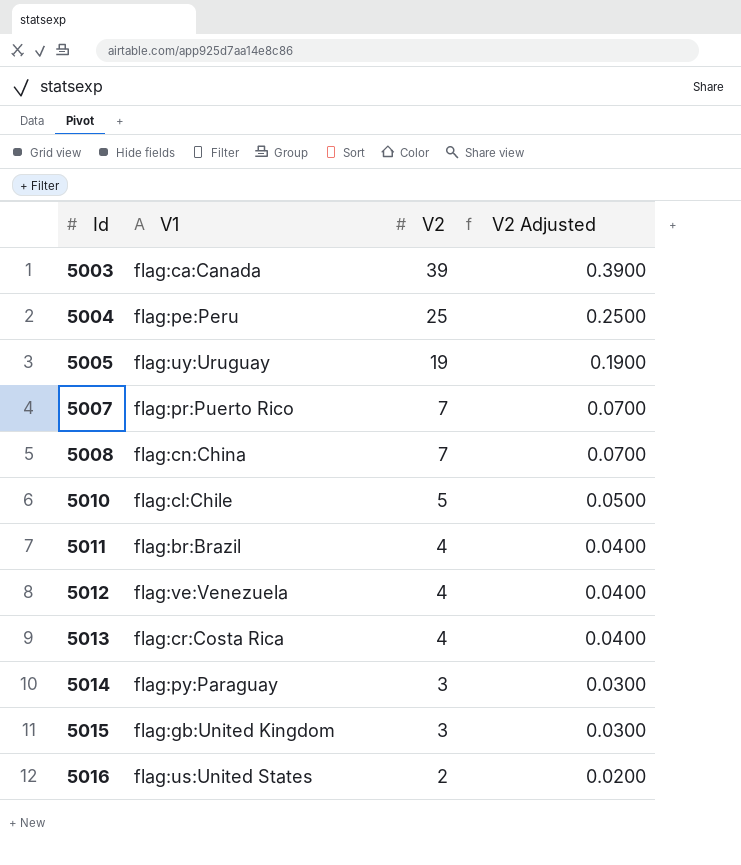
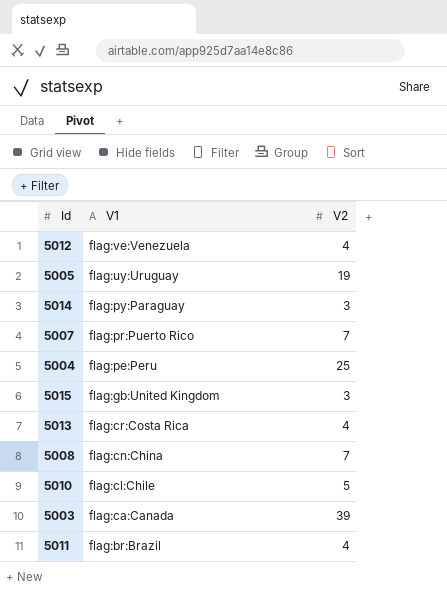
row order: Id ascending -> V1 descending
column V2 Adjusted | formula: [V2] * 0.01 -> none
row 5016: flag:us:United States | 2 | 0.0200 -> none

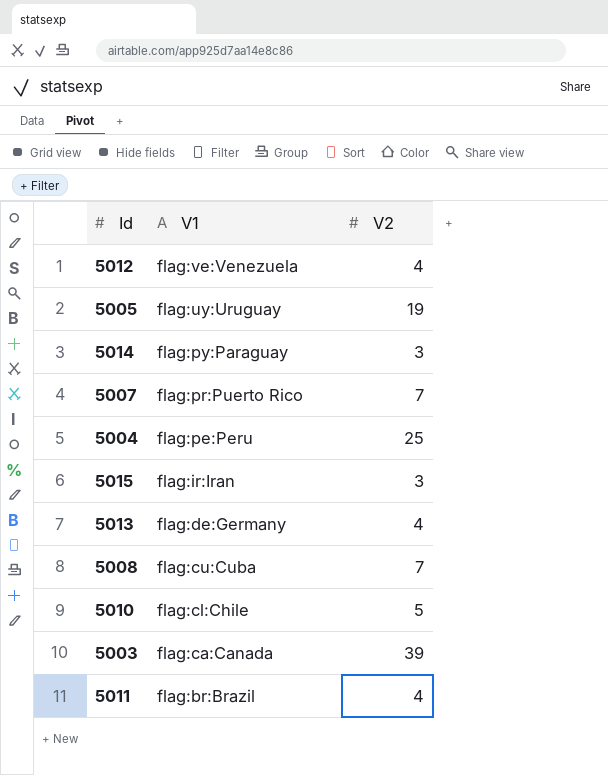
5015 | V1: flag:gb:United Kingdom -> flag:ir:Iran
5013 | V1: flag:cr:Costa Rica -> flag:de:Germany
5008 | V1: flag:cn:China -> flag:cu:Cuba

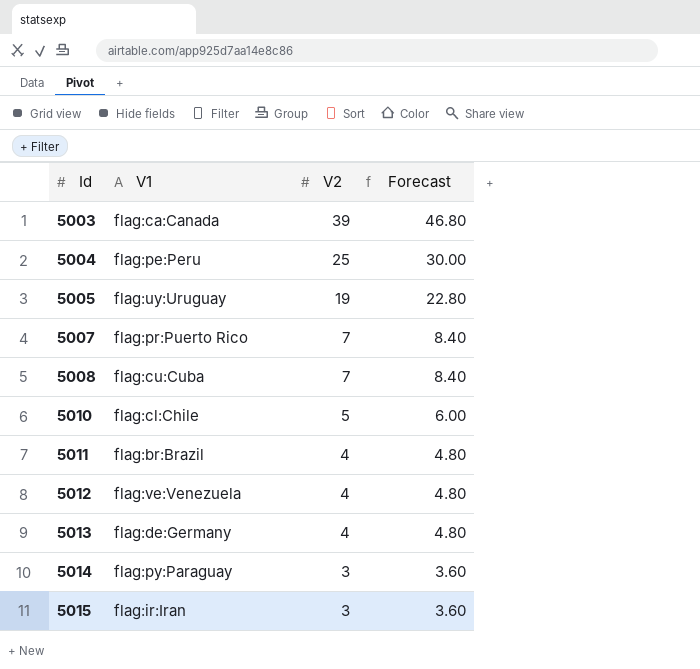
row order: V1 descending -> Id ascending
column Forecast | formula: none -> [V2] * 1.2

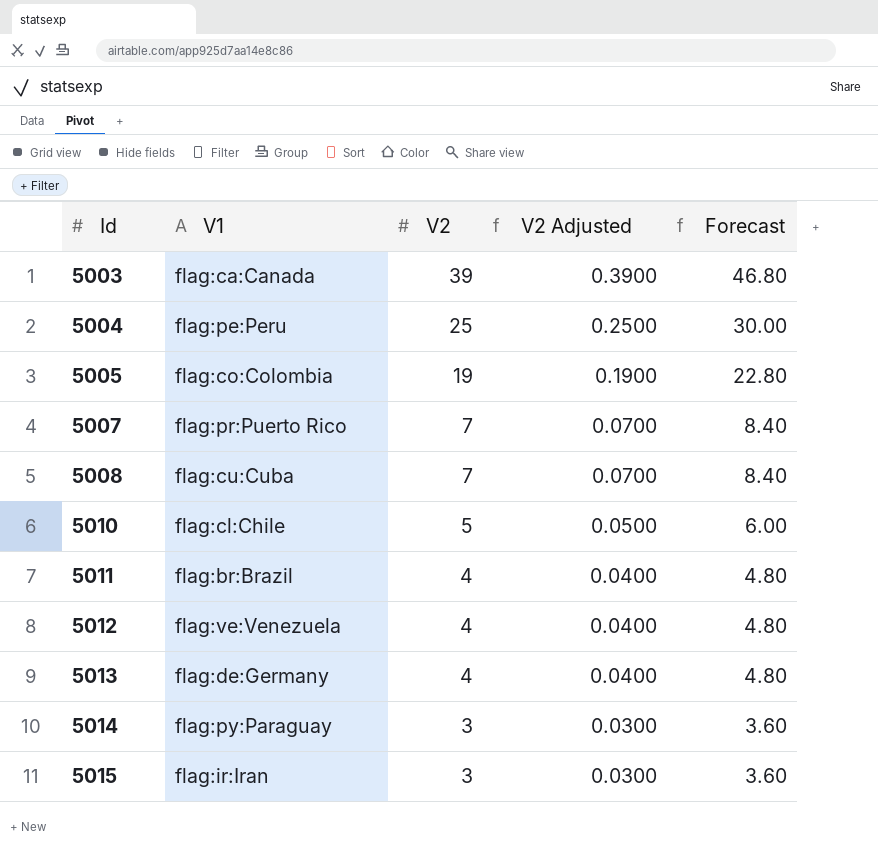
column V2 Adjusted | formula: none -> [V2] * 0.01
5005 | V1: flag:uy:Uruguay -> flag:co:Colombia

